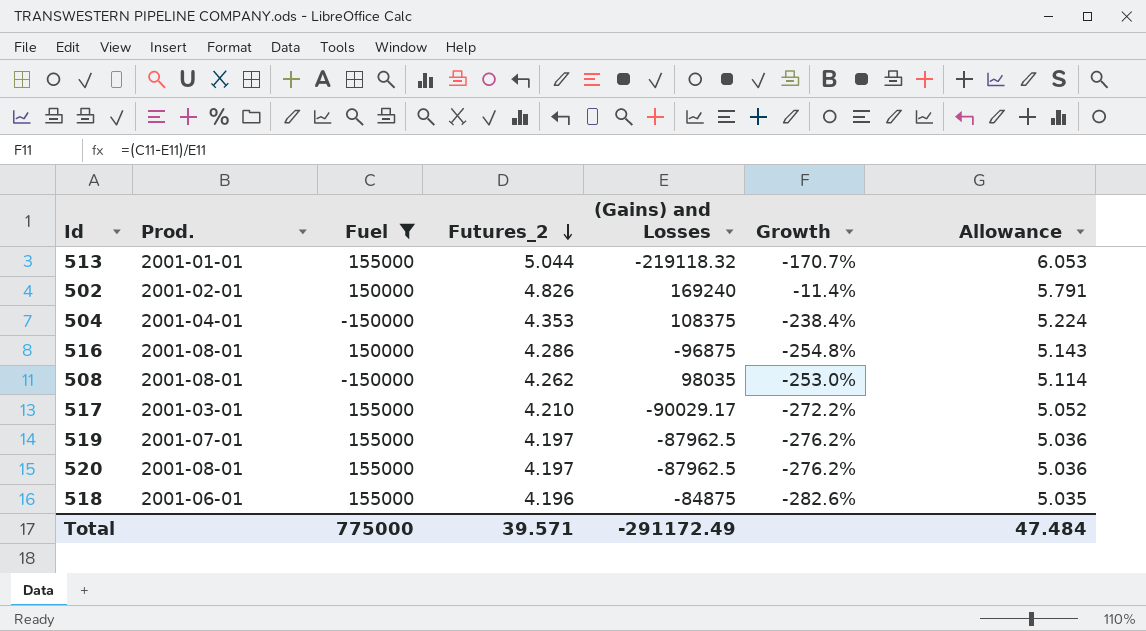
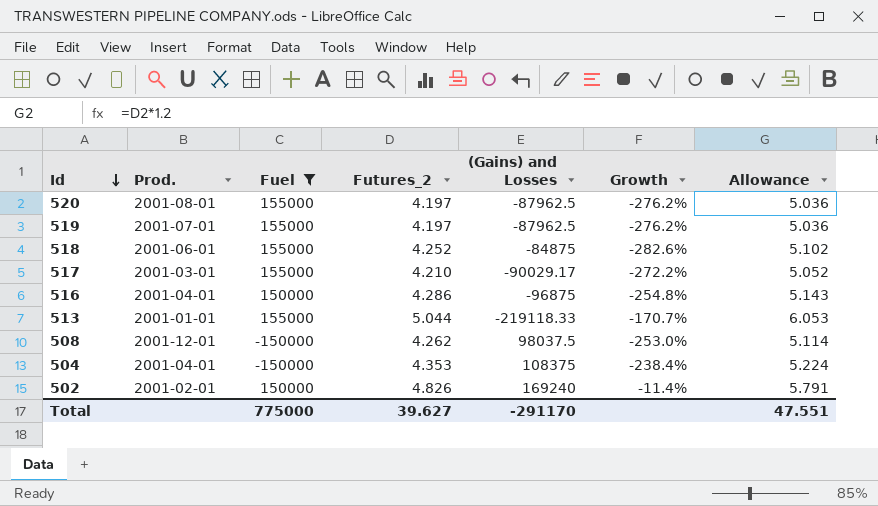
row order: Futures_2 descending -> Id descending
518 | Futures_2: 4.196 -> 4.252
518 | Allowance: 5.035 -> 5.102
516 | Prod.: 2001-08-01 -> 2001-04-01
513 | (Gains) and Losses: -219118.32 -> -219118.33
508 | Prod.: 2001-08-01 -> 2001-12-01
508 | (Gains) and Losses: 98035 -> 98037.5
Total | Futures_2: 39.571 -> 39.627
Total | (Gains) and Losses: -291172.49 -> -291170
Total | Allowance: 47.484 -> 47.551

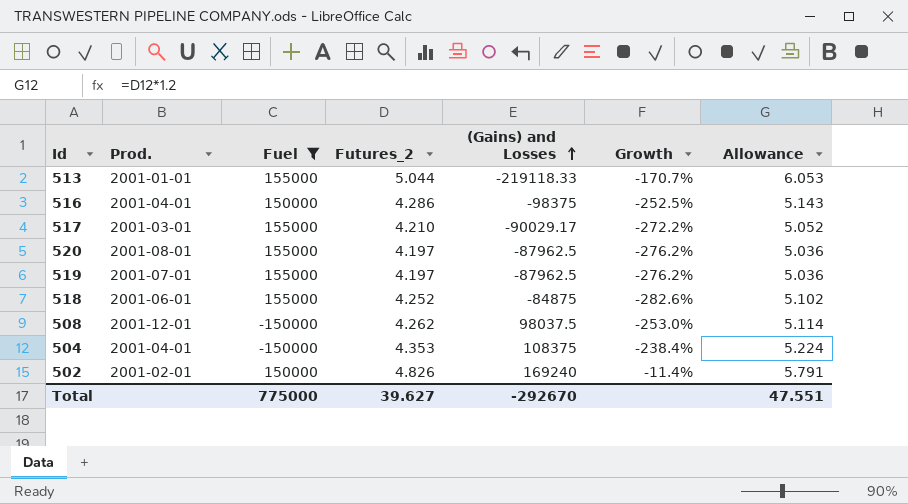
row order: Id descending -> (Gains) and Losses ascending
516 | (Gains) and Losses: -96875 -> -98375
516 | Growth: -254.8% -> -252.5%
Total | (Gains) and Losses: -291170 -> -292670

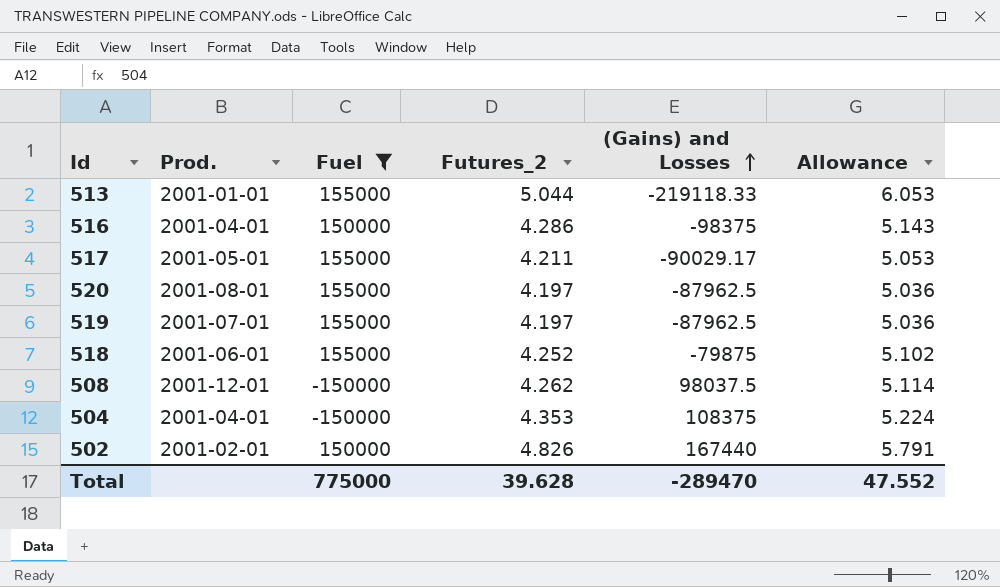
column Growth | formula: ([Fuel] - [(Gains) and Losses]) / [(Gains) and Losses] -> none
517 | Prod.: 2001-03-01 -> 2001-05-01
517 | Futures_2: 4.210 -> 4.211
517 | Allowance: 5.052 -> 5.053
518 | (Gains) and Losses: -84875 -> -79875
502 | (Gains) and Losses: 169240 -> 167440
Total | Futures_2: 39.627 -> 39.628
Total | (Gains) and Losses: -292670 -> -289470
Total | Allowance: 47.551 -> 47.552

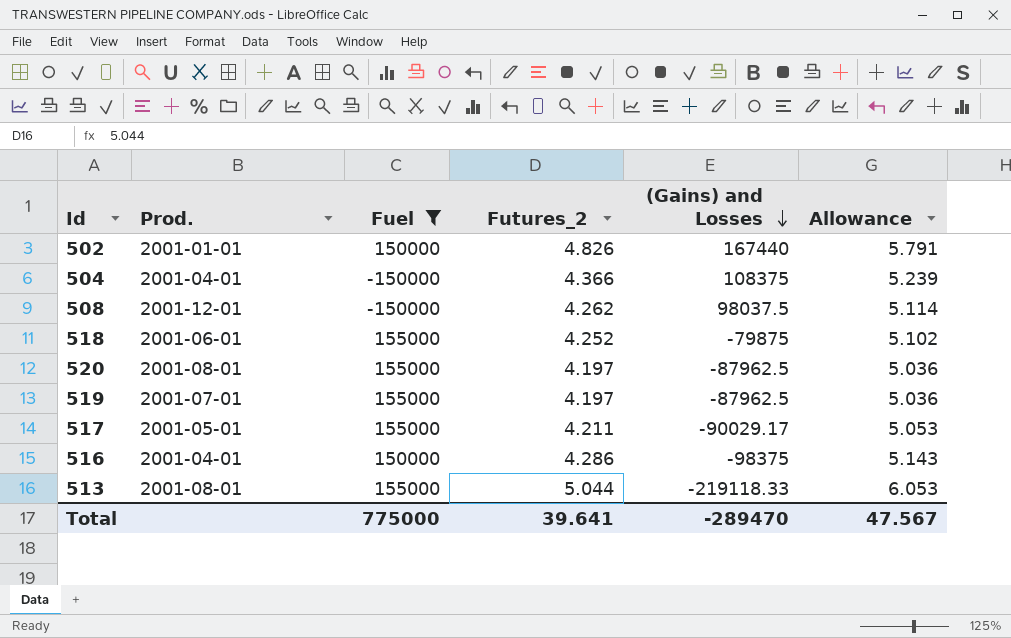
row order: (Gains) and Losses ascending -> (Gains) and Losses descending
502 | Prod.: 2001-02-01 -> 2001-01-01
504 | Futures_2: 4.353 -> 4.366
504 | Allowance: 5.224 -> 5.239
513 | Prod.: 2001-01-01 -> 2001-08-01
Total | Futures_2: 39.628 -> 39.641
Total | Allowance: 47.552 -> 47.567

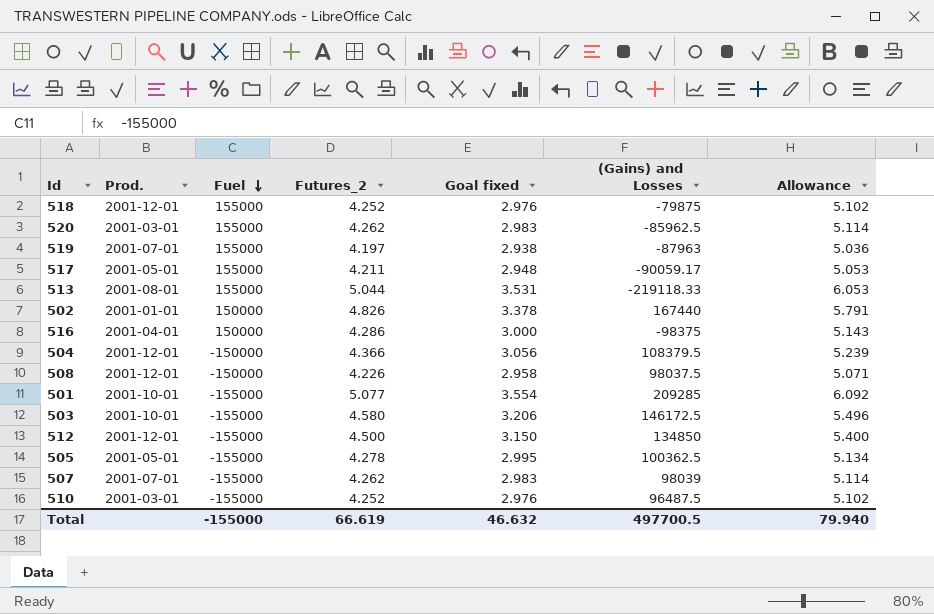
filter: Fuel != -155000 -> none
row order: (Gains) and Losses descending -> Fuel descending
column Goal fixed | formula: none -> [Futures_2] * 0.7
518 | Prod.: 2001-06-01 -> 2001-12-01
520 | Prod.: 2001-08-01 -> 2001-03-01
520 | Futures_2: 4.197 -> 4.262
520 | (Gains) and Losses: -87962.5 -> -85962.5
520 | Allowance: 5.036 -> 5.114
519 | (Gains) and Losses: -87962.5 -> -87963
517 | (Gains) and Losses: -90029.17 -> -90059.17
504 | Prod.: 2001-04-01 -> 2001-12-01
504 | (Gains) and Losses: 108375 -> 108379.5
508 | Futures_2: 4.262 -> 4.226
508 | Allowance: 5.114 -> 5.071
Total | Fuel: 775000 -> -155000
Total | Futures_2: 39.641 -> 66.619
Total | (Gains) and Losses: -289470 -> 497700.5
Total | Allowance: 47.567 -> 79.940

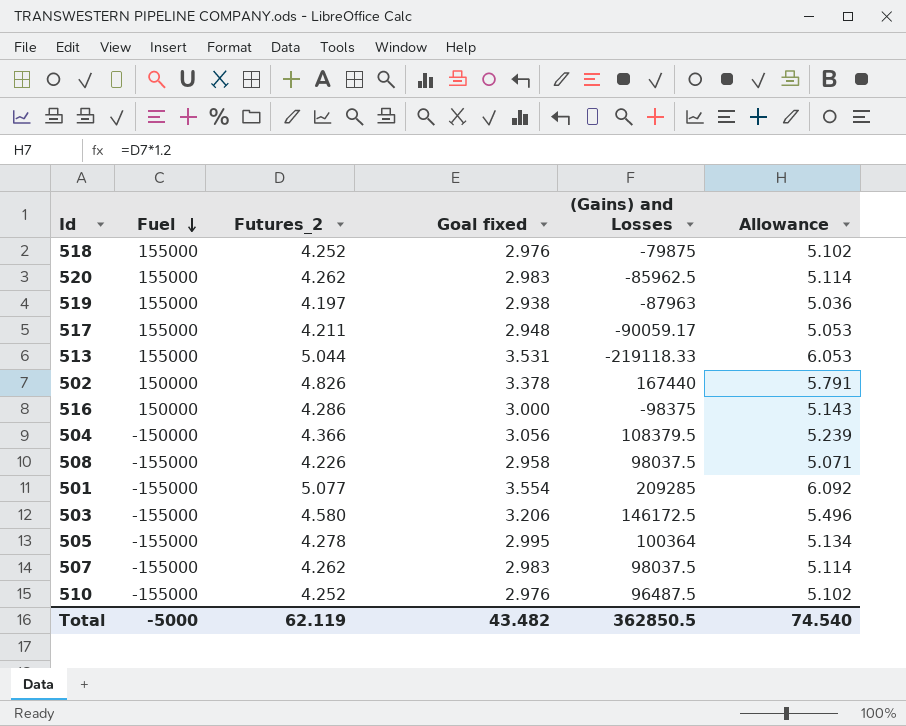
column Prod. | position: 2 -> none
row 512: 2001-12-01 | -155000 | 4.500 | 3.150 | 134850 | 5.400 -> none
508 | Fuel: -150000 -> -155000
505 | (Gains) and Losses: 100362.5 -> 100364
507 | (Gains) and Losses: 98039 -> 98037.5
Total | Fuel: -155000 -> -5000
Total | Futures_2: 66.619 -> 62.119
Total | Goal fixed: 46.632 -> 43.482
Total | (Gains) and Losses: 497700.5 -> 362850.5
Total | Allowance: 79.940 -> 74.540

